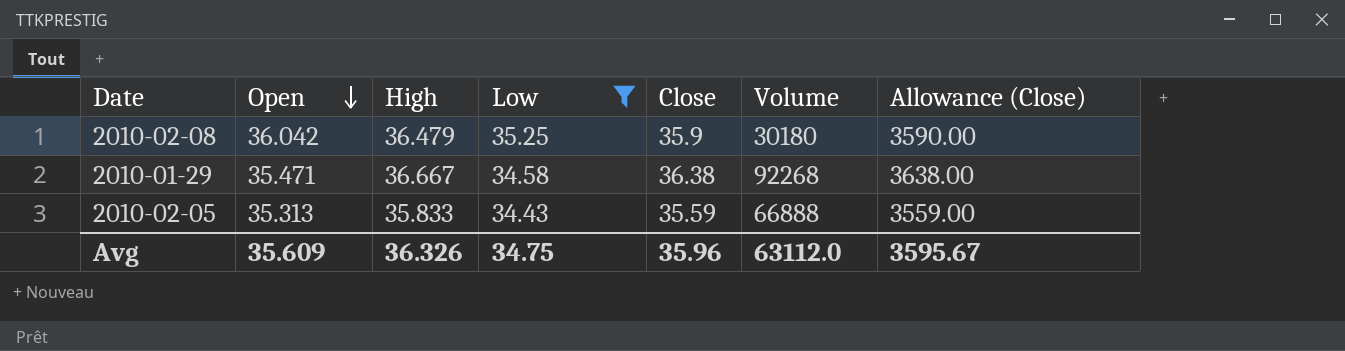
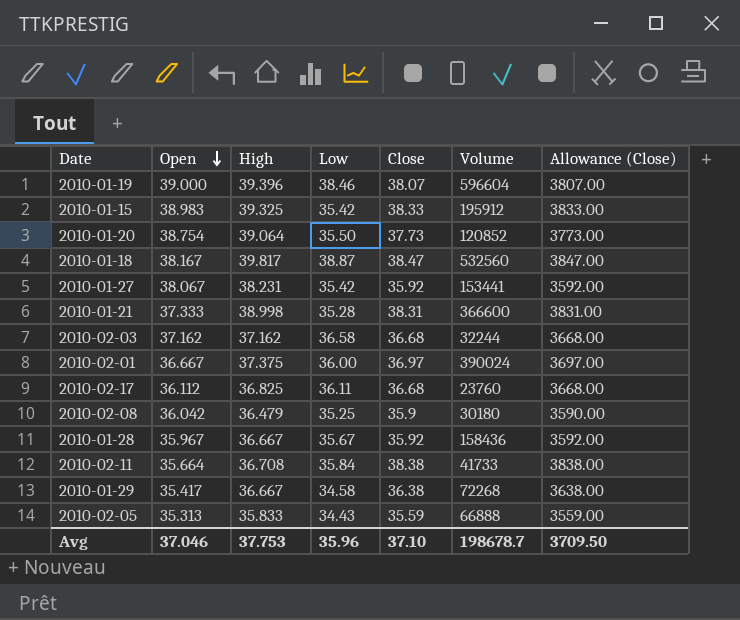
filter: Low <= 35.25 -> none
2010-01-29 | Open: 35.471 -> 35.417
2010-01-29 | Volume: 92268 -> 72268
Avg | Open: 35.609 -> 37.046
Avg | High: 36.326 -> 37.753
Avg | Low: 34.75 -> 35.96
Avg | Close: 35.96 -> 37.10
Avg | Volume: 63112.0 -> 198678.7
Avg | Allowance (Close): 3595.67 -> 3709.50

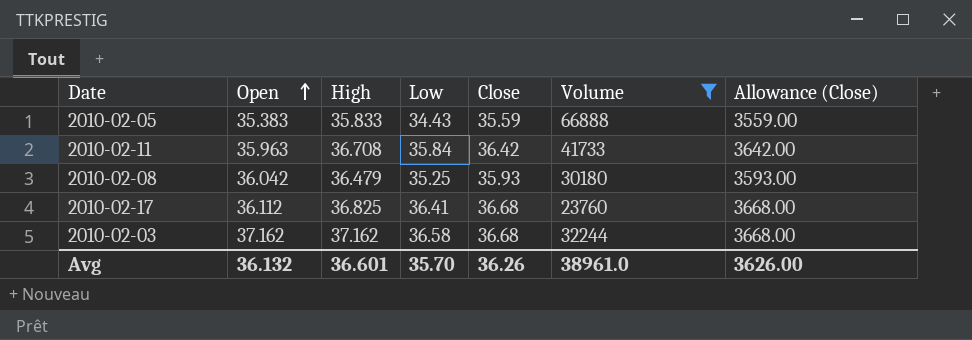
filter: none -> Volume <= 66888
row order: Open descending -> Open ascending
2010-02-05 | Open: 35.313 -> 35.383
2010-02-11 | Open: 35.664 -> 35.963
2010-02-11 | Close: 38.38 -> 36.42
2010-02-11 | Allowance (Close): 3838.00 -> 3642.00
2010-02-08 | Close: 35.9 -> 35.93
2010-02-08 | Allowance (Close): 3590.00 -> 3593.00
2010-02-17 | Low: 36.11 -> 36.41
Avg | Open: 37.046 -> 36.132
Avg | High: 37.753 -> 36.601
Avg | Low: 35.96 -> 35.70
Avg | Close: 37.10 -> 36.26
Avg | Volume: 198678.7 -> 38961.0
Avg | Allowance (Close): 3709.50 -> 3626.00

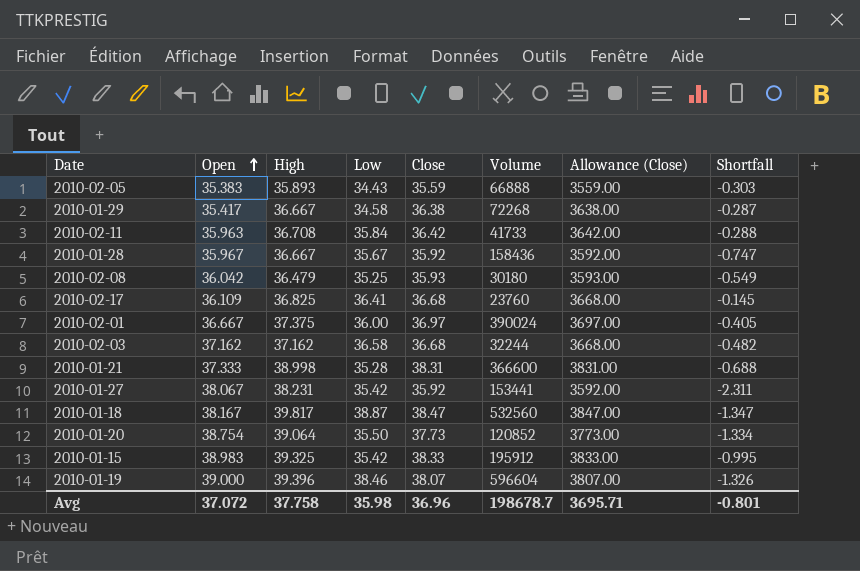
filter: Volume <= 66888 -> none
column Shortfall | formula: none -> [Close] - [High]
2010-02-05 | High: 35.833 -> 35.893
2010-02-17 | Open: 36.112 -> 36.109
Avg | Open: 36.132 -> 37.072
Avg | High: 36.601 -> 37.758
Avg | Low: 35.70 -> 35.98
Avg | Close: 36.26 -> 36.96
Avg | Volume: 38961.0 -> 198678.7
Avg | Allowance (Close): 3626.00 -> 3695.71

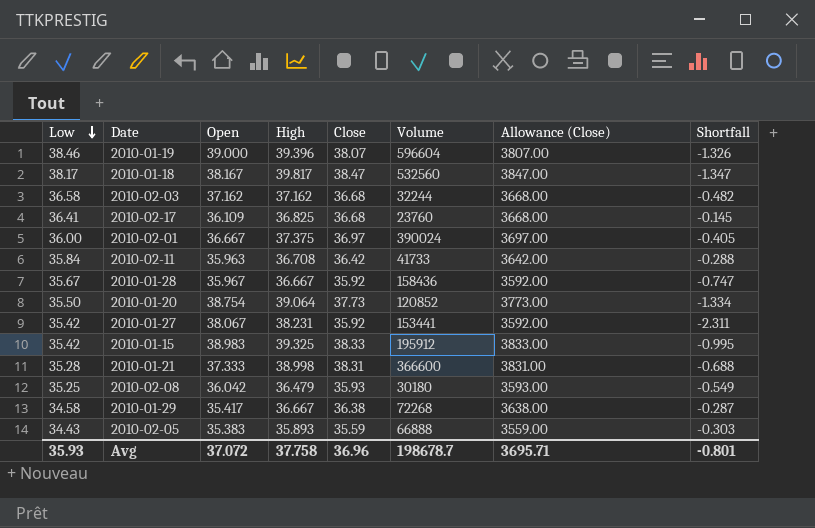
row order: Open ascending -> Low descending
column Low | position: 4 -> 1
2010-01-18 | Low: 38.87 -> 38.17
Avg | Low: 35.98 -> 35.93

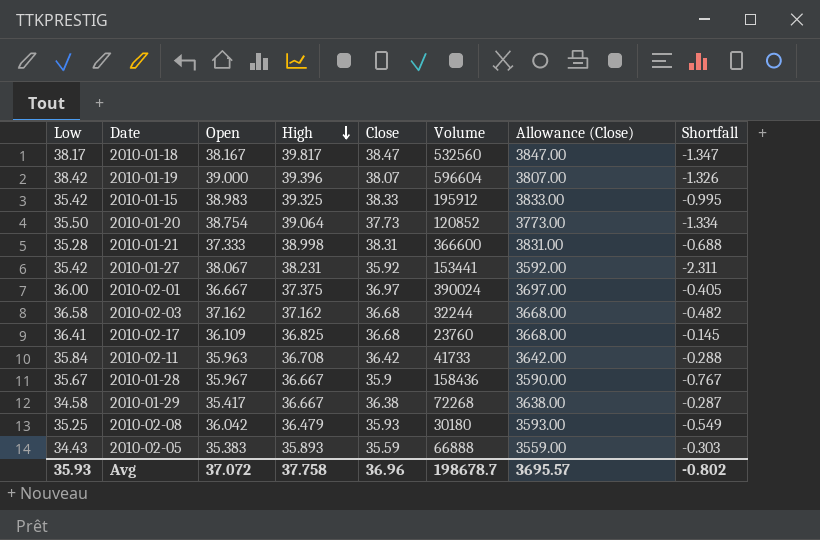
row order: Low descending -> High descending
2010-01-19 | Low: 38.46 -> 38.42
2010-01-28 | Close: 35.92 -> 35.9
2010-01-28 | Allowance (Close): 3592.00 -> 3590.00
2010-01-28 | Shortfall: -0.747 -> -0.767
Avg | Allowance (Close): 3695.71 -> 3695.57
Avg | Shortfall: -0.801 -> -0.802

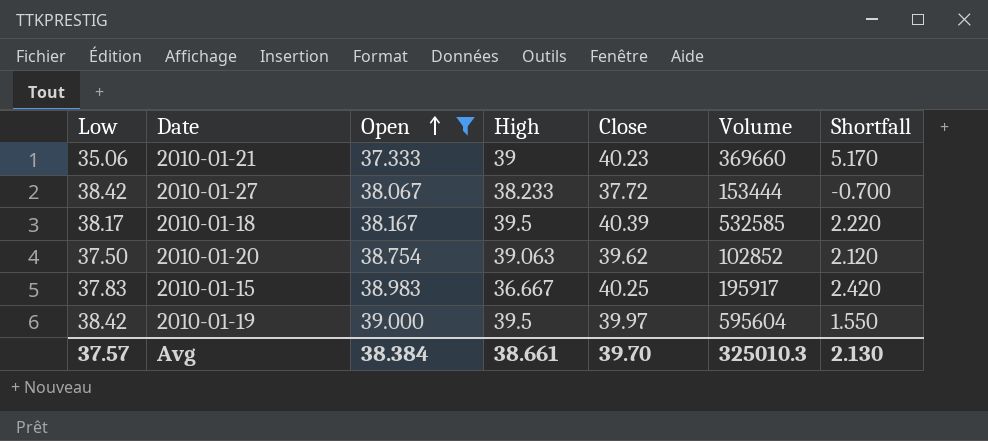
filter: none -> Open >= 37.333
row order: High descending -> Open ascending
column Allowance (Close) | formula: [Close] * 100 -> none
column Shortfall | formula: [Close] - [High] -> [Close] - [Low]
2010-01-21 | Low: 35.28 -> 35.06
2010-01-21 | High: 38.998 -> 39
2010-01-21 | Close: 38.31 -> 40.23
2010-01-21 | Volume: 366600 -> 369660
2010-01-27 | Low: 35.42 -> 38.42
2010-01-27 | High: 38.231 -> 38.233
2010-01-27 | Close: 35.92 -> 37.72
2010-01-27 | Volume: 153441 -> 153444
2010-01-18 | High: 39.817 -> 39.5
2010-01-18 | Close: 38.47 -> 40.39
2010-01-18 | Volume: 532560 -> 532585
2010-01-20 | Low: 35.50 -> 37.50
2010-01-20 | High: 39.064 -> 39.063
2010-01-20 | Close: 37.73 -> 39.62
2010-01-20 | Volume: 120852 -> 102852
2010-01-15 | Low: 35.42 -> 37.83
2010-01-15 | High: 39.325 -> 36.667
2010-01-15 | Close: 38.33 -> 40.25
2010-01-15 | Volume: 195912 -> 195917
2010-01-19 | High: 39.396 -> 39.5
2010-01-19 | Close: 38.07 -> 39.97
2010-01-19 | Volume: 596604 -> 595604
Avg | Low: 35.93 -> 37.57
Avg | Open: 37.072 -> 38.384
Avg | High: 37.758 -> 38.661
Avg | Close: 36.96 -> 39.70
Avg | Volume: 198678.7 -> 325010.3
Avg | Shortfall: -0.802 -> 2.130

